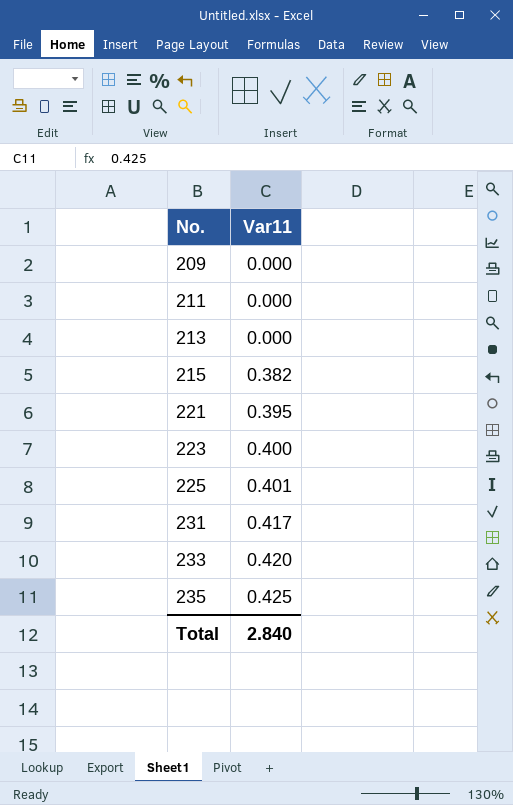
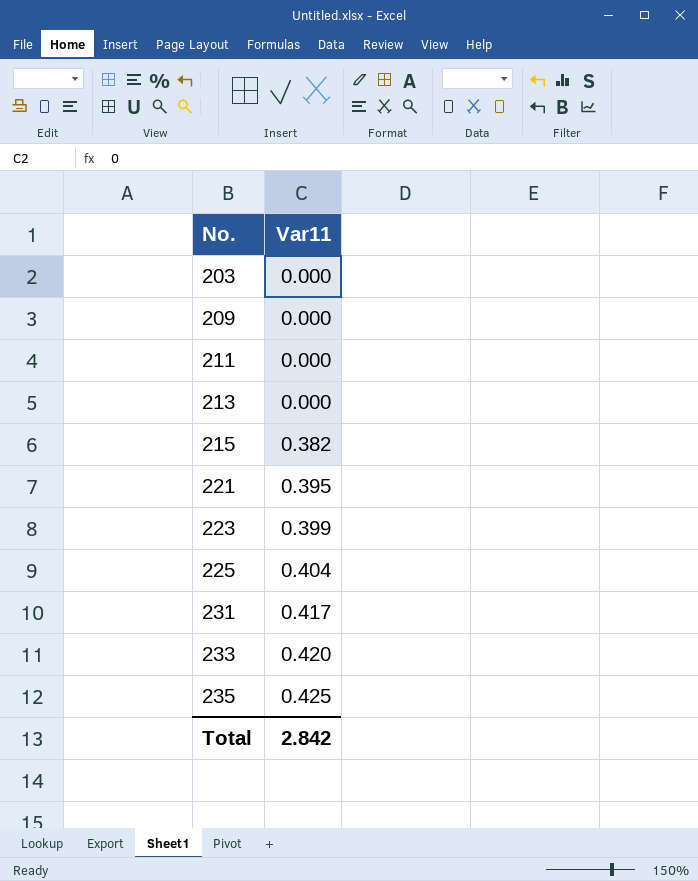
row 203: none -> 0.000
223 | Var11: 0.400 -> 0.399
225 | Var11: 0.401 -> 0.404
Total | Var11: 2.840 -> 2.842

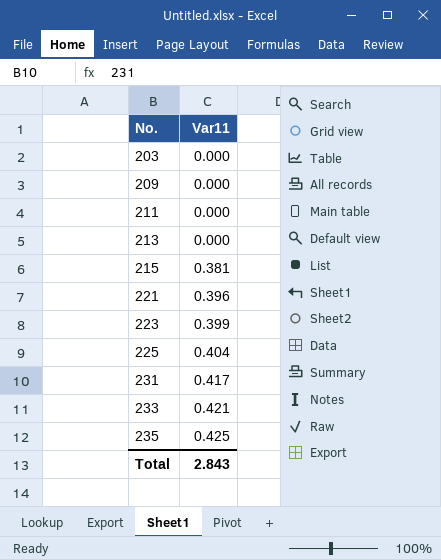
215 | Var11: 0.382 -> 0.381
221 | Var11: 0.395 -> 0.396
233 | Var11: 0.420 -> 0.421
Total | Var11: 2.842 -> 2.843

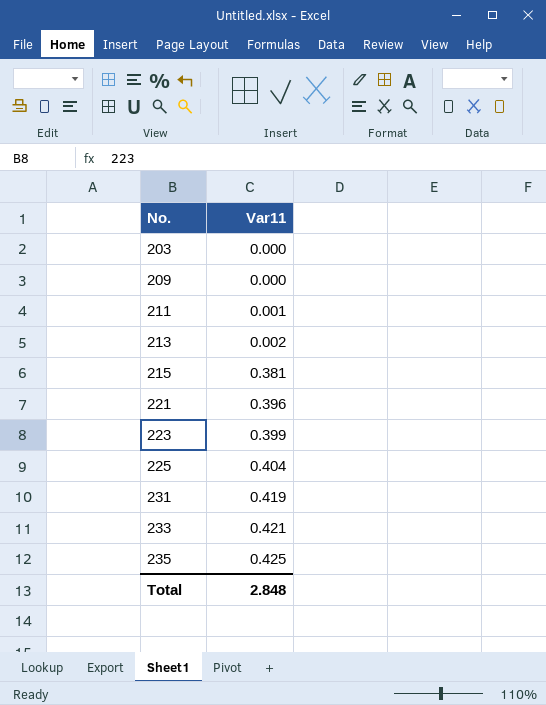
211 | Var11: 0.000 -> 0.001
213 | Var11: 0.000 -> 0.002
231 | Var11: 0.417 -> 0.419
Total | Var11: 2.843 -> 2.848

